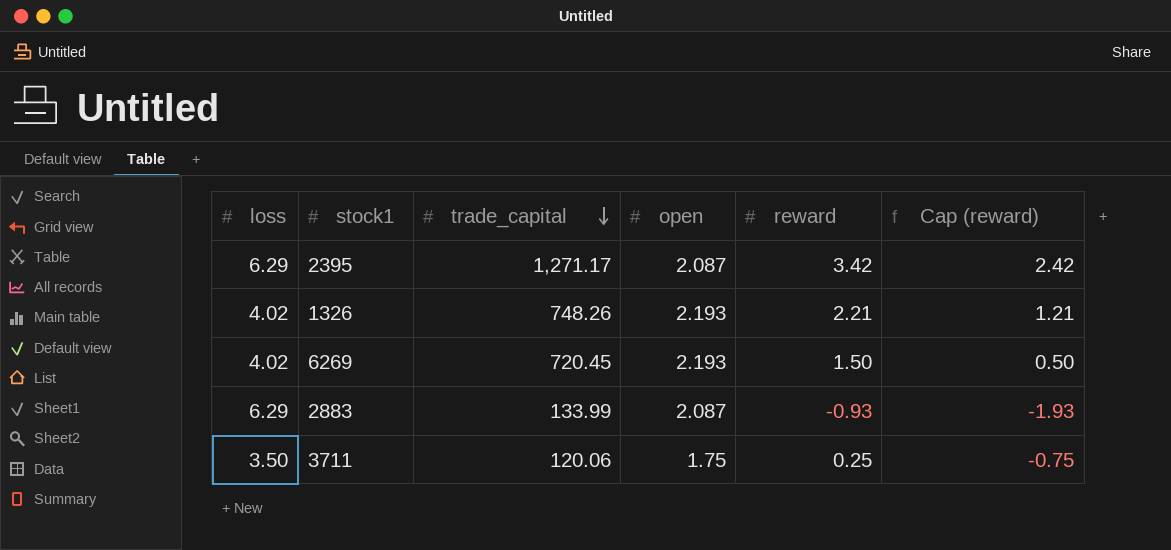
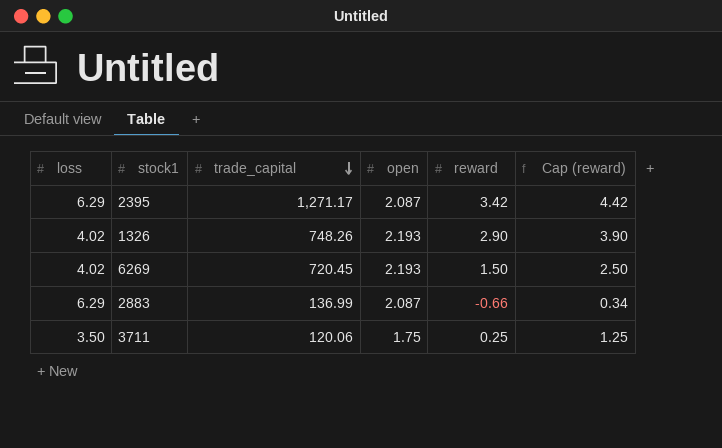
column Cap (reward) | formula: [reward] - 1 -> [reward] + 1
1326 | reward: 2.21 -> 2.90
2883 | trade_capital: 133.99 -> 136.99
2883 | reward: -0.93 -> -0.66

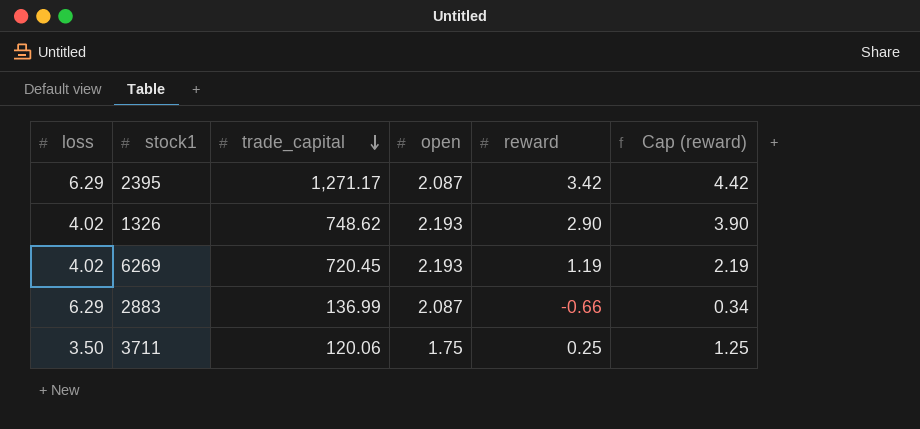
1326 | trade_capital: 748.26 -> 748.62
6269 | reward: 1.50 -> 1.19
6269 | Cap (reward): 2.50 -> 2.19

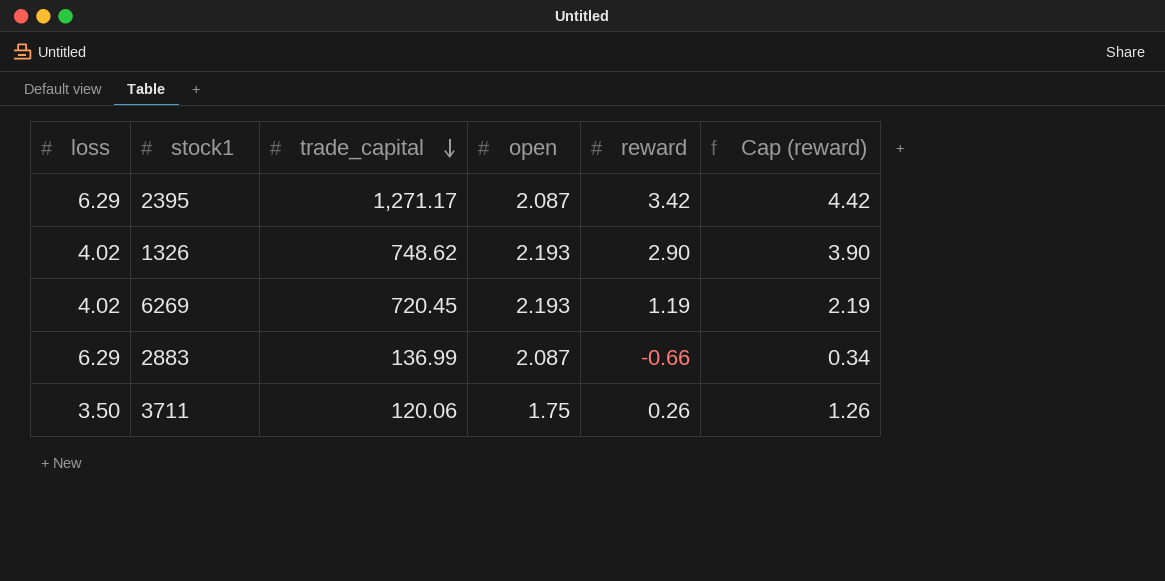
3711 | reward: 0.25 -> 0.26
3711 | Cap (reward): 1.25 -> 1.26

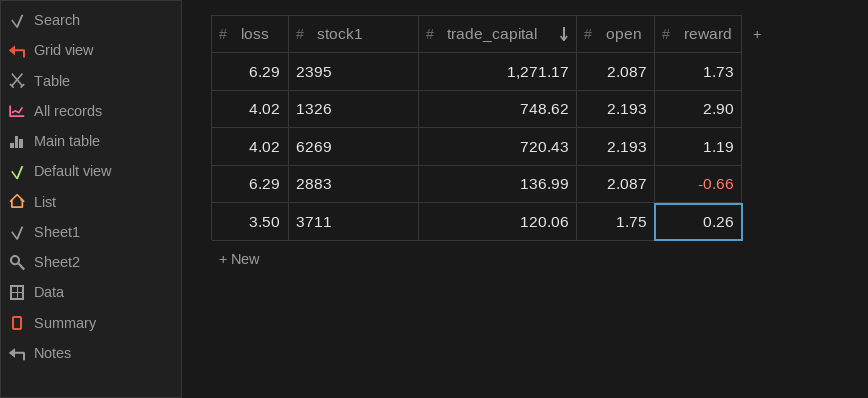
column Cap (reward) | formula: [reward] + 1 -> none
2395 | reward: 3.42 -> 1.73
6269 | trade_capital: 720.45 -> 720.43

